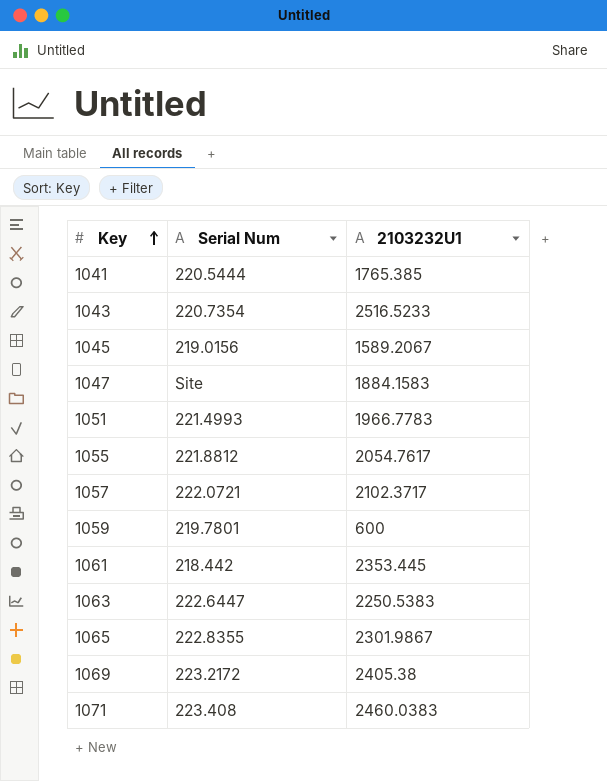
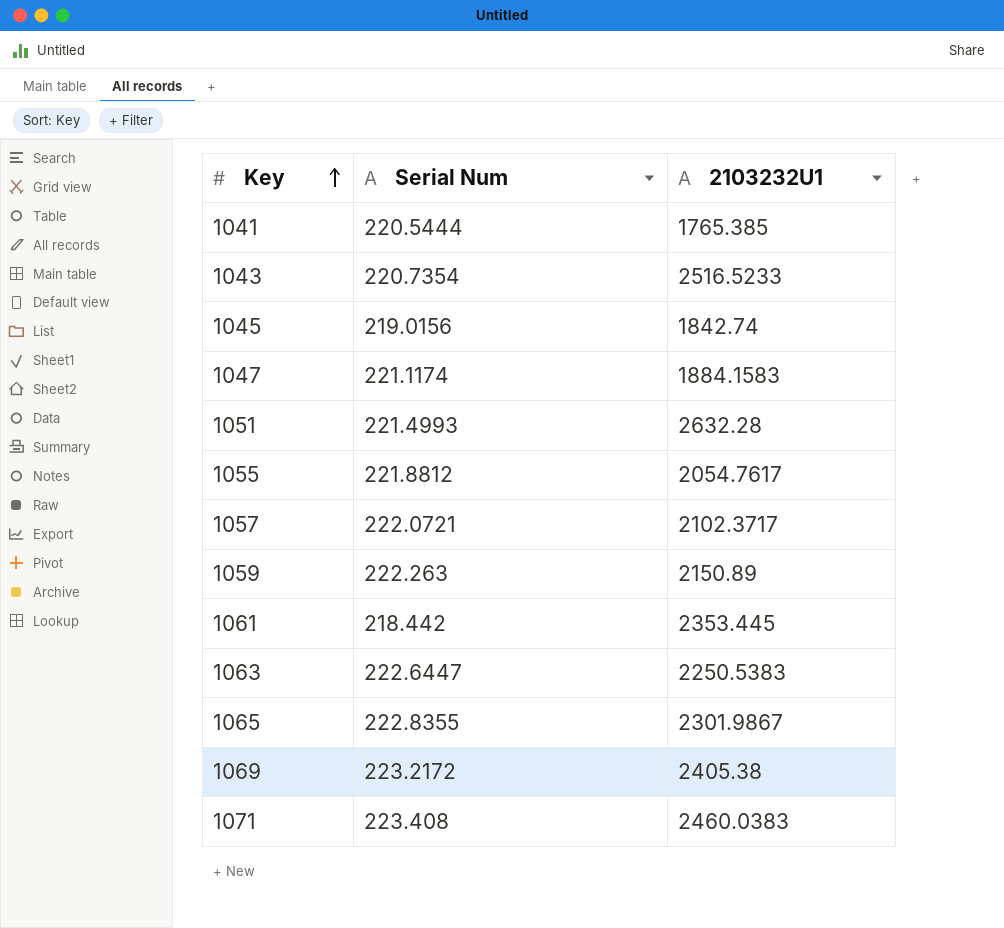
1045 | 2103232U1: 1589.2067 -> 1842.74
1047 | Serial Num: Site -> 221.1174
1051 | 2103232U1: 1966.7783 -> 2632.28
1059 | Serial Num: 219.7801 -> 222.263
1059 | 2103232U1: 600 -> 2150.89

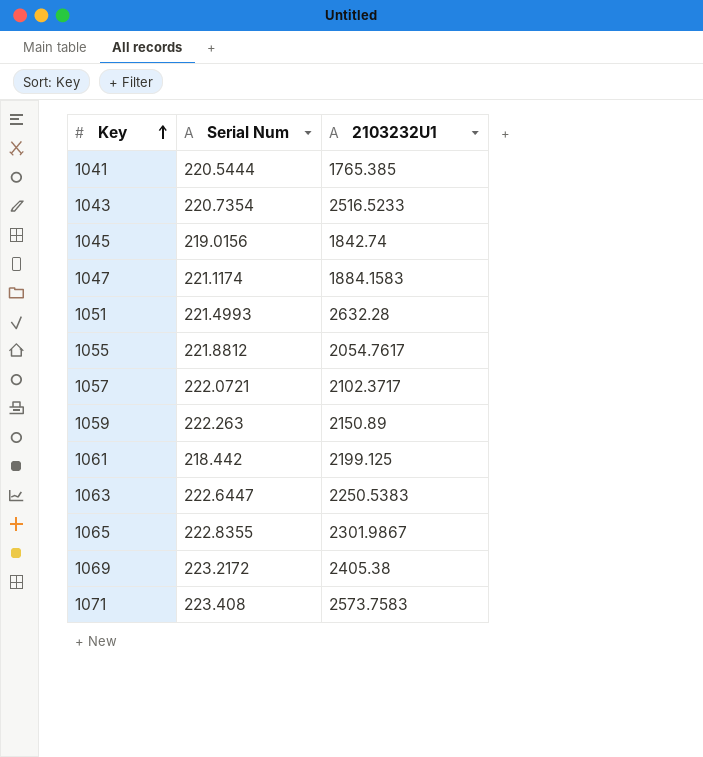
1061 | 2103232U1: 2353.445 -> 2199.125
1071 | 2103232U1: 2460.0383 -> 2573.7583

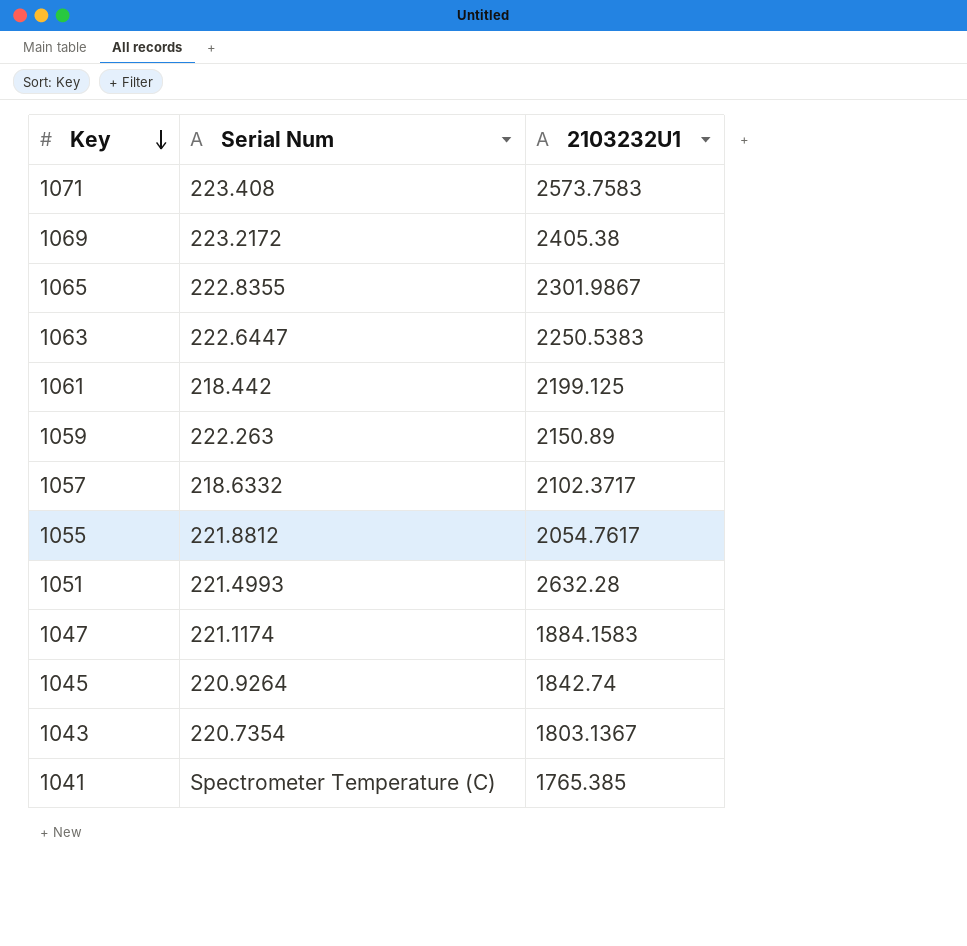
row order: Key ascending -> Key descending
1057 | Serial Num: 222.0721 -> 218.6332
1045 | Serial Num: 219.0156 -> 220.9264
1043 | 2103232U1: 2516.5233 -> 1803.1367
1041 | Serial Num: 220.5444 -> Spectrometer Temperature (C)

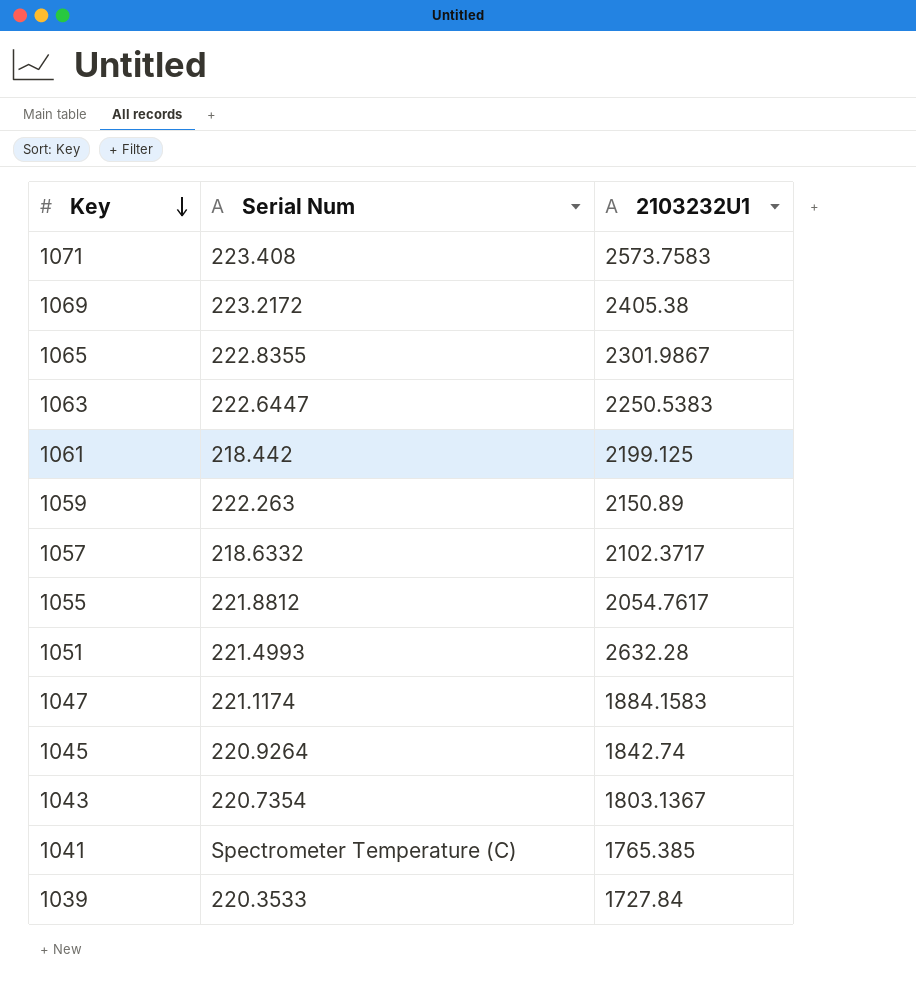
row 1039: none -> 220.3533 | 1727.84

